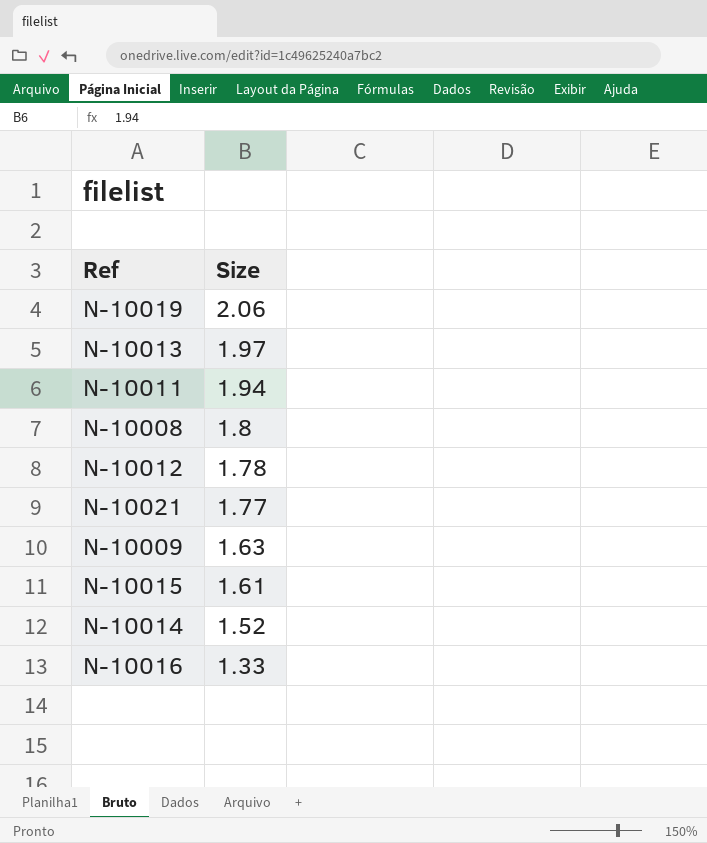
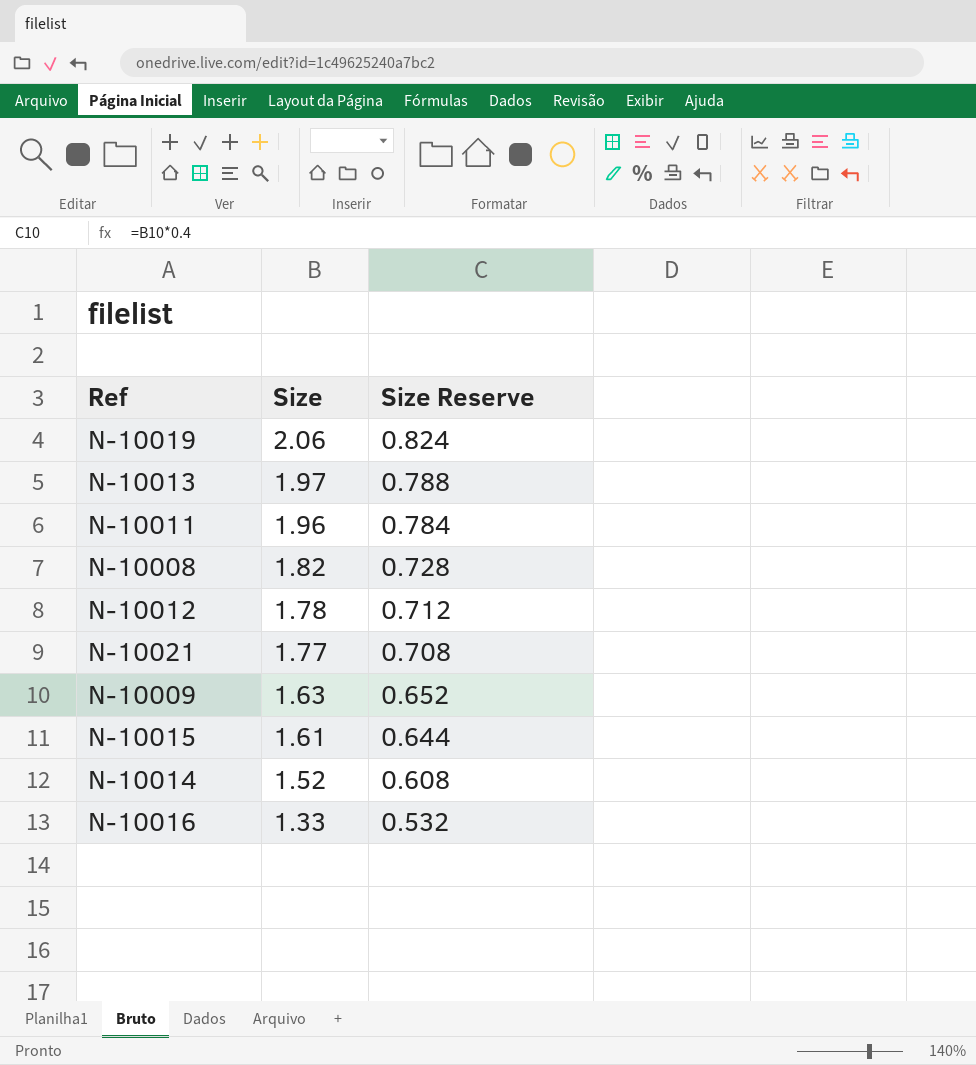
column Size Reserve | formula: none -> [Size] * 0.4
N-10011 | Size: 1.94 -> 1.96
N-10008 | Size: 1.8 -> 1.82

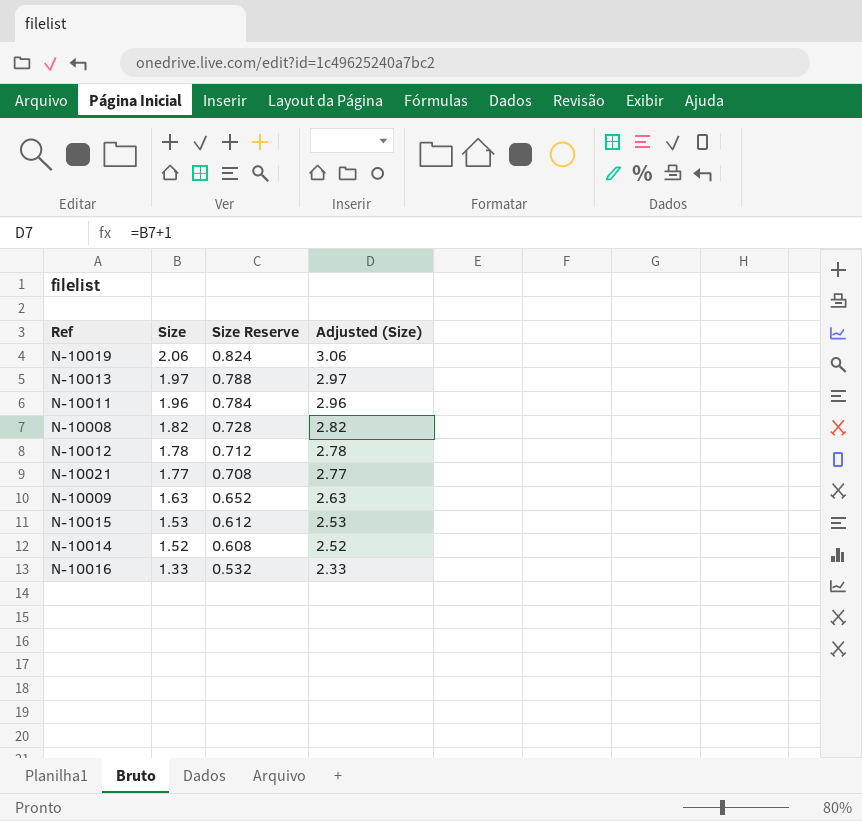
column Adjusted (Size) | formula: none -> [Size] + 1
N-10015 | Size: 1.61 -> 1.53
N-10015 | Size Reserve: 0.644 -> 0.612

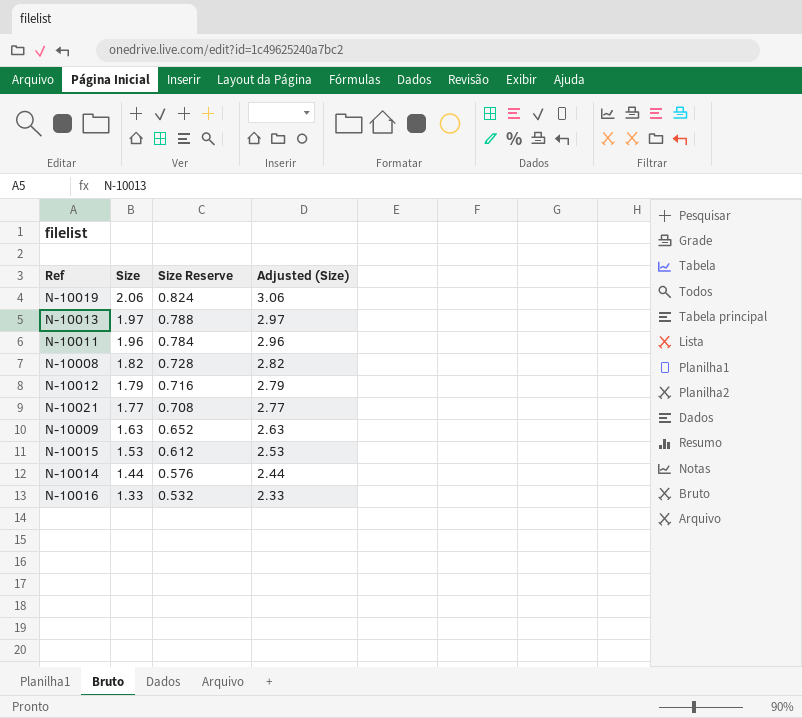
N-10012 | Size: 1.78 -> 1.79
N-10012 | Size Reserve: 0.712 -> 0.716
N-10012 | Adjusted (Size): 2.78 -> 2.79
N-10014 | Size: 1.52 -> 1.44
N-10014 | Size Reserve: 0.608 -> 0.576
N-10014 | Adjusted (Size): 2.52 -> 2.44

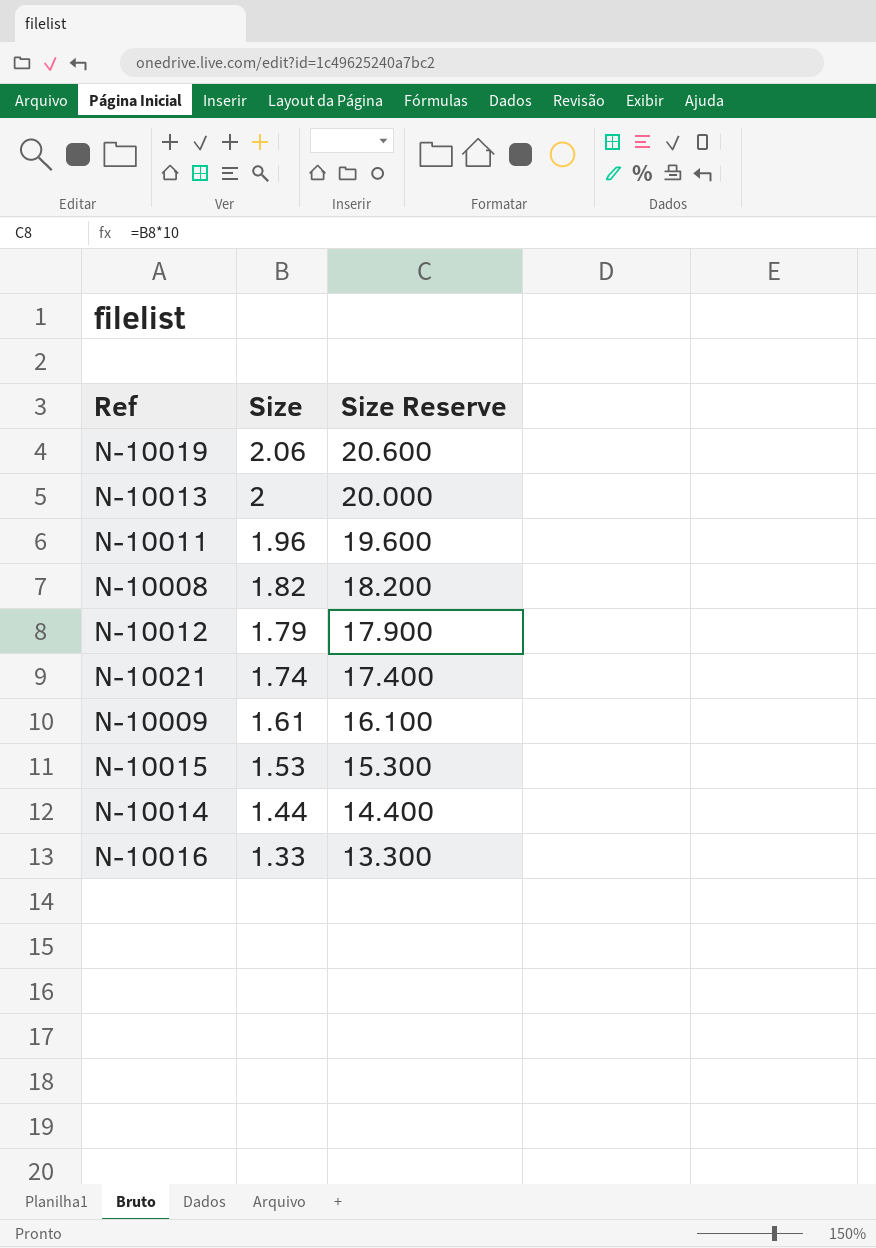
column Adjusted (Size) | formula: [Size] + 1 -> none
column Size Reserve | formula: [Size] * 0.4 -> [Size] * 10
N-10013 | Size: 1.97 -> 2
N-10021 | Size: 1.77 -> 1.74
N-10009 | Size: 1.63 -> 1.61

